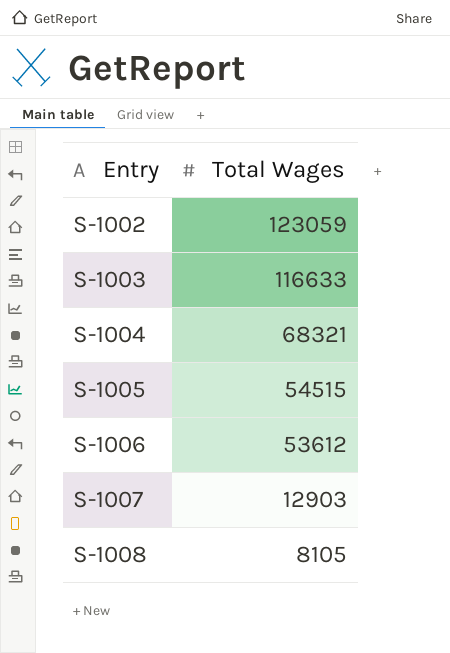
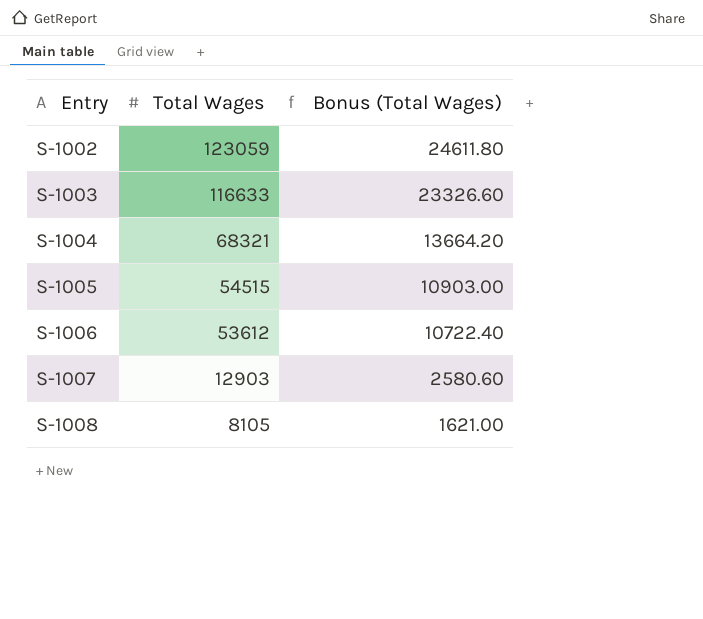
column Bonus (Total Wages) | formula: none -> [Total Wages] * 0.2

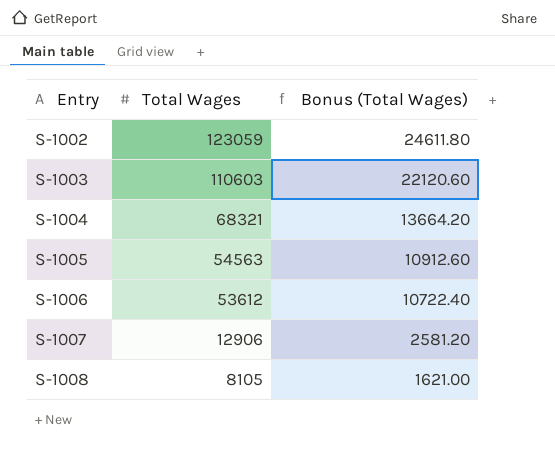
S-1003 | Total Wages: 116633 -> 110603
S-1003 | Bonus (Total Wages): 23326.60 -> 22120.60
S-1005 | Total Wages: 54515 -> 54563
S-1005 | Bonus (Total Wages): 10903.00 -> 10912.60
S-1007 | Total Wages: 12903 -> 12906
S-1007 | Bonus (Total Wages): 2580.60 -> 2581.20

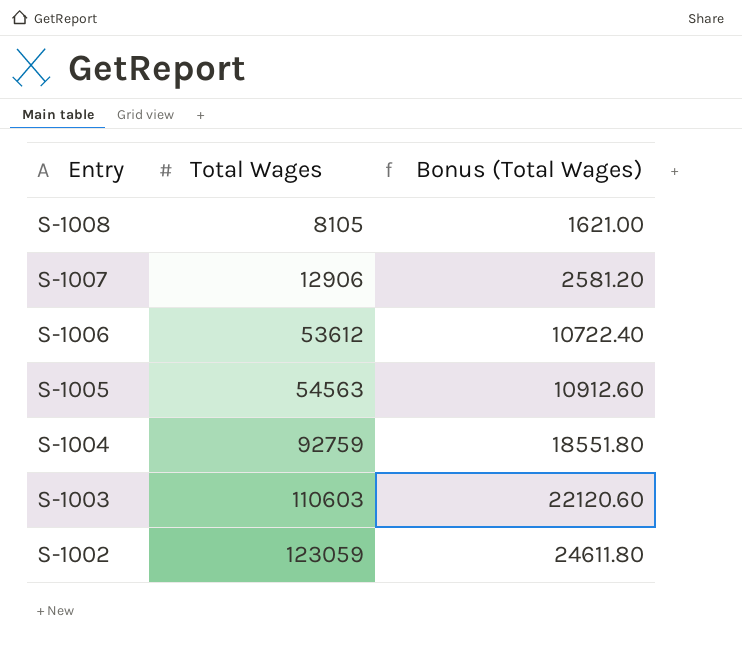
row order: Entry ascending -> Entry descending
S-1004 | Total Wages: 68321 -> 92759
S-1004 | Bonus (Total Wages): 13664.20 -> 18551.80

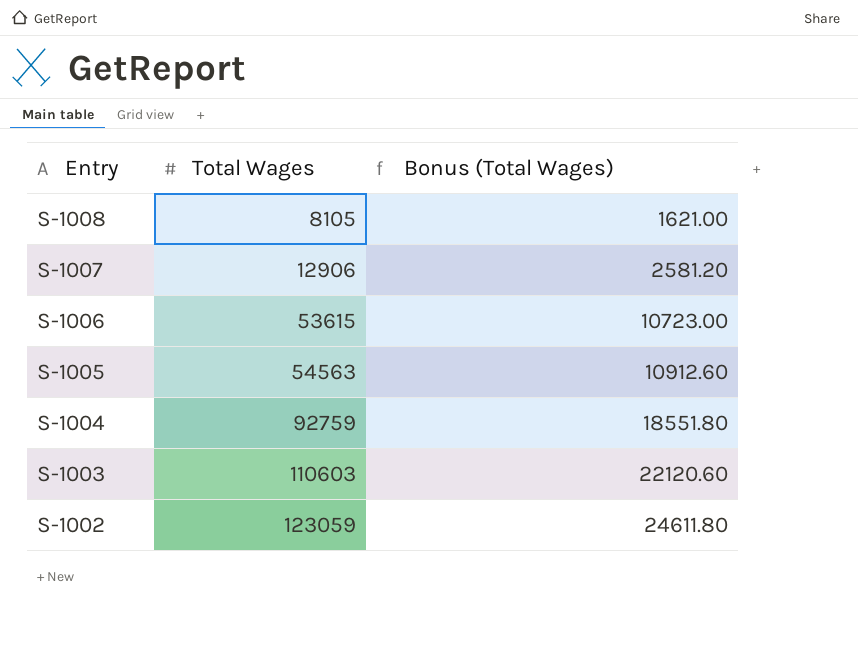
S-1006 | Total Wages: 53612 -> 53615
S-1006 | Bonus (Total Wages): 10722.40 -> 10723.00

